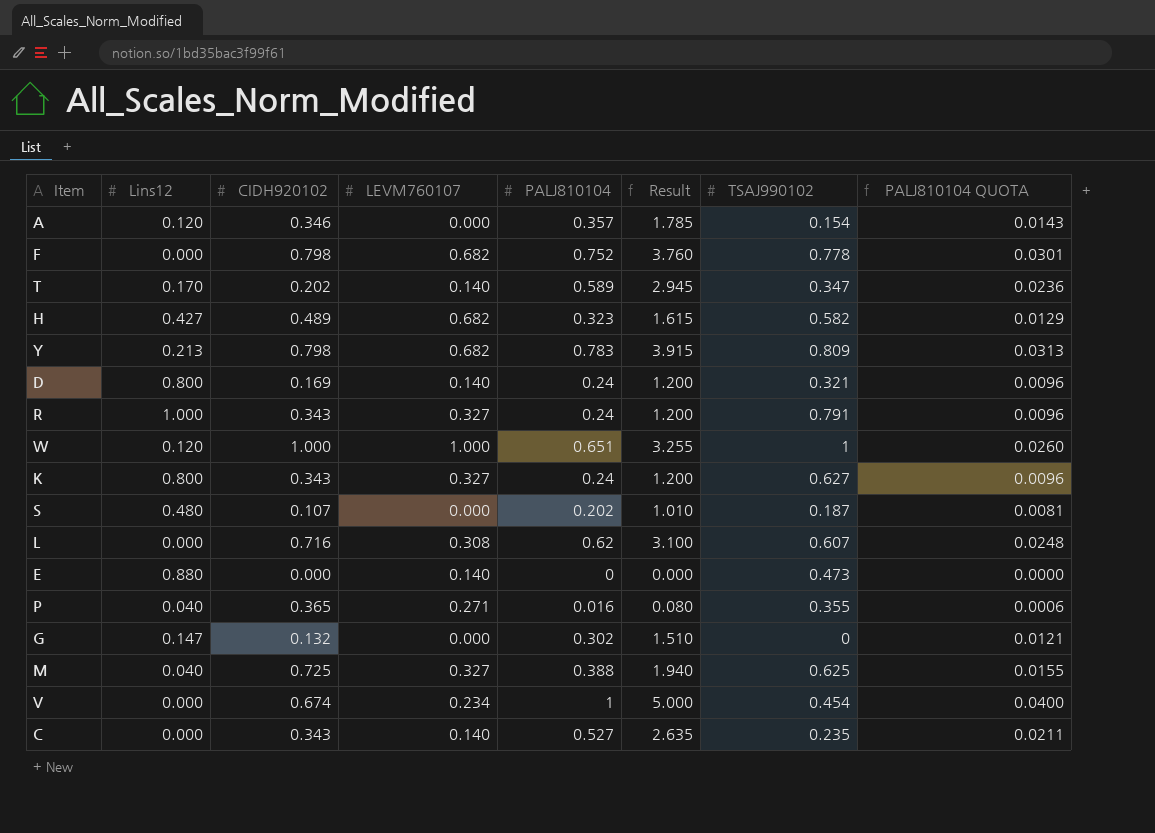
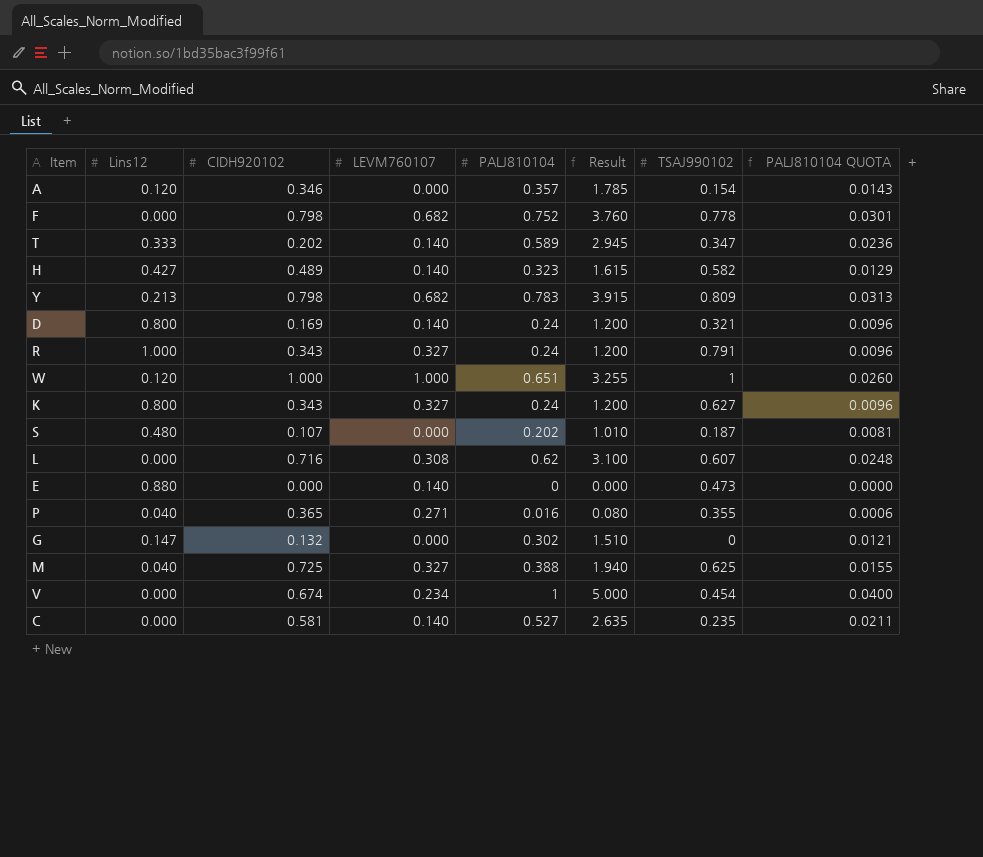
T | Lins12: 0.170 -> 0.333
H | LEVM760107: 0.682 -> 0.140
C | CIDH920102: 0.343 -> 0.581

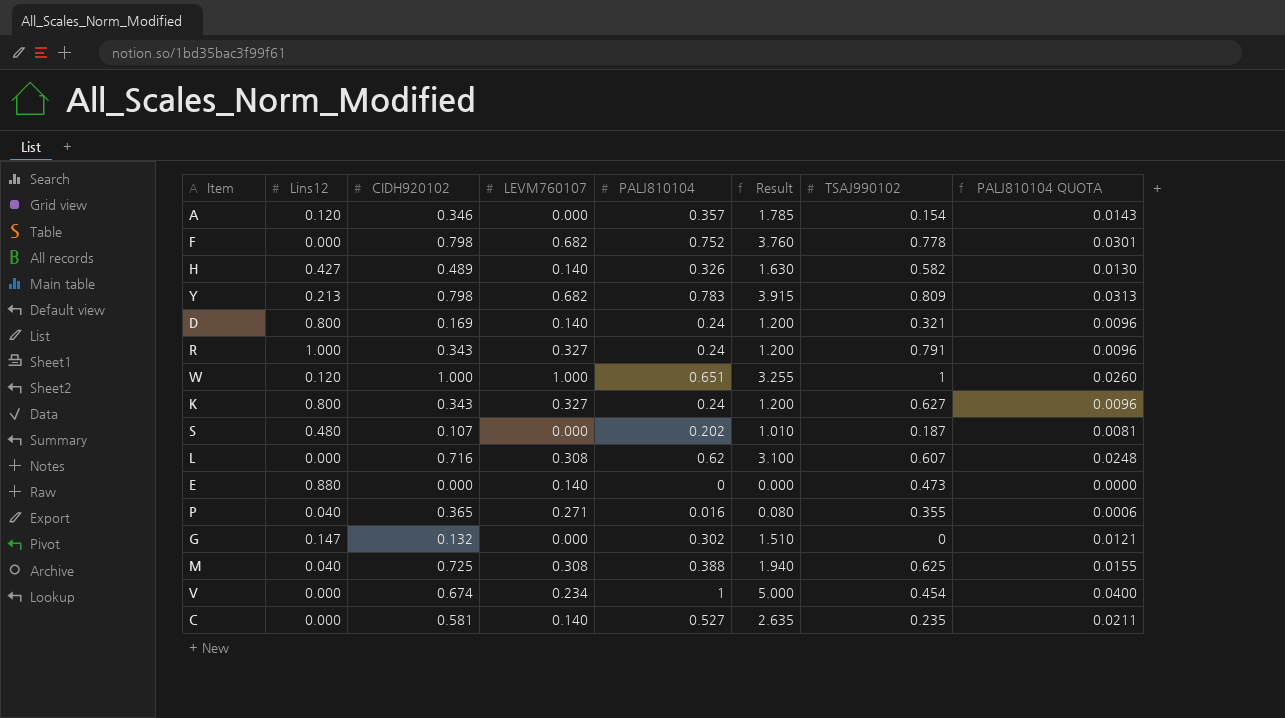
row T: 0.333 | 0.202 | 0.140 | 0.589 | 2.945 | 0.347 | 0.0236 -> none
H | PALJ810104: 0.323 -> 0.326
H | Result: 1.615 -> 1.630
H | PALJ810104 QUOTA: 0.0129 -> 0.0130
M | LEVM760107: 0.327 -> 0.308

